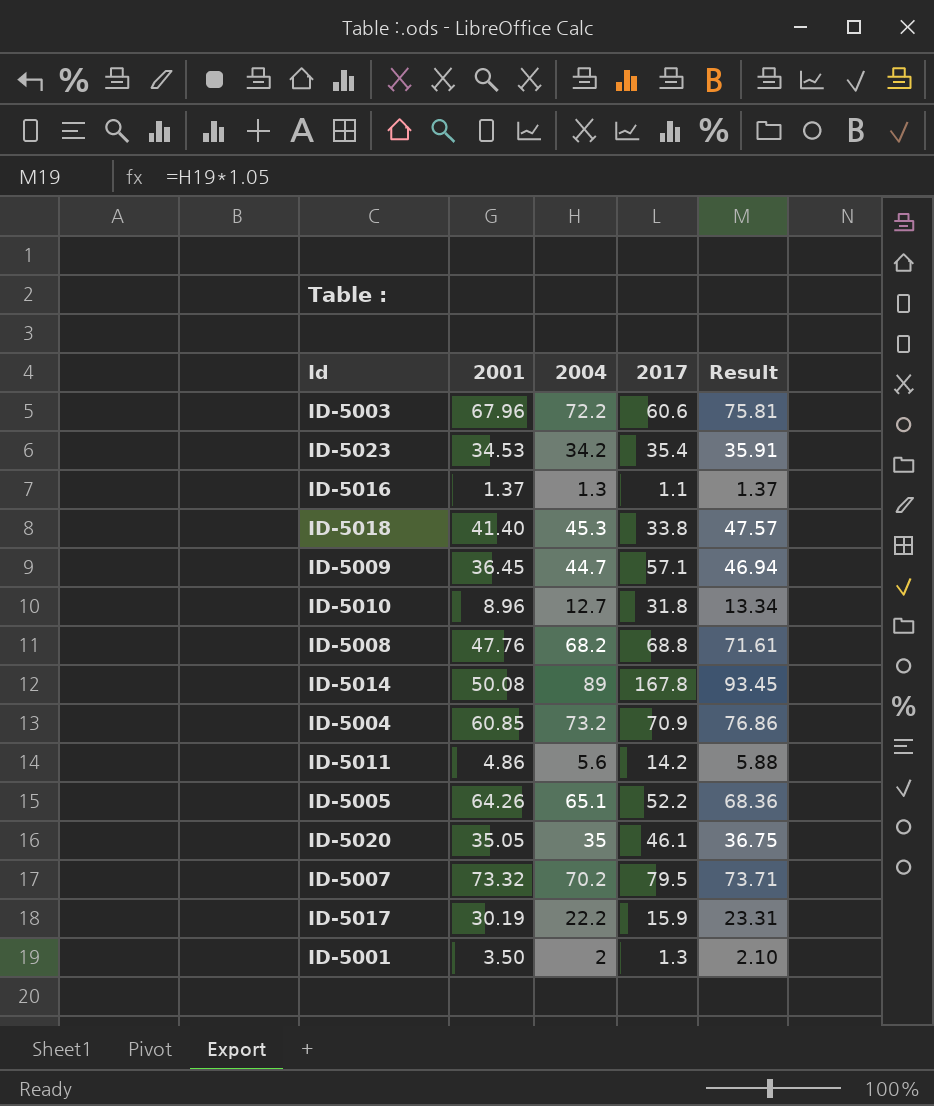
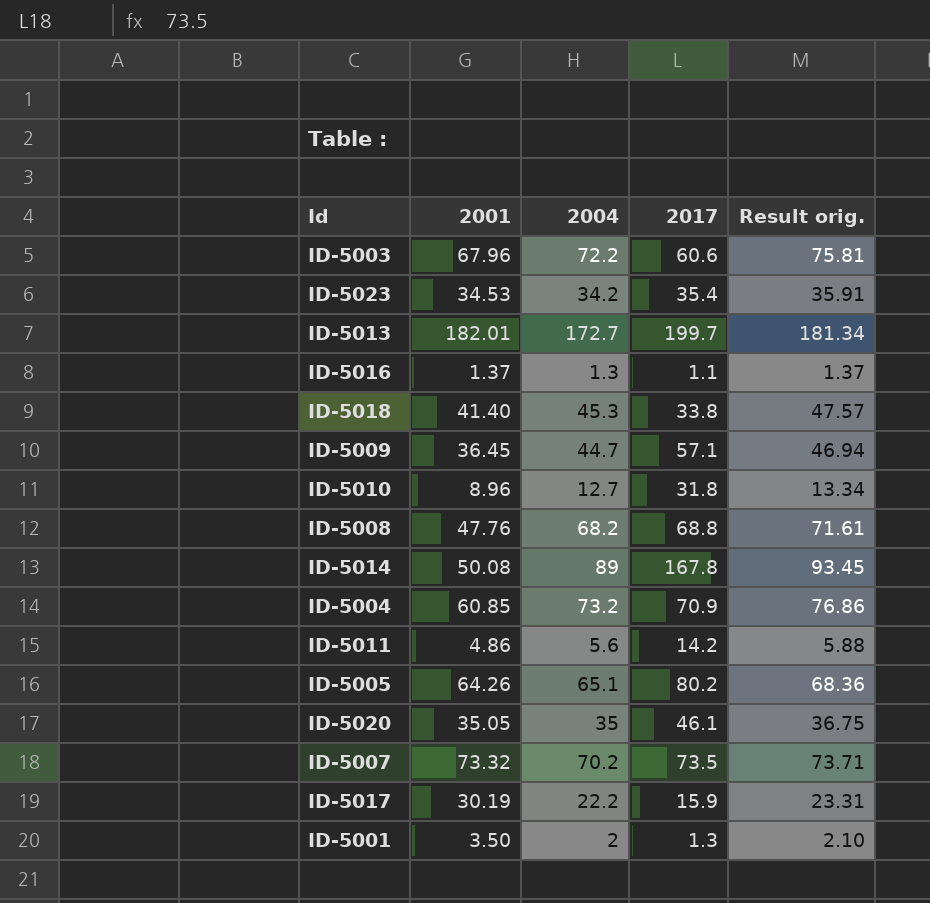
column name: Result -> Result orig.
row ID-5013: none -> 182.01 | 172.7 | 199.7 | 181.34
ID-5005 | 2017: 52.2 -> 80.2
ID-5007 | 2017: 79.5 -> 73.5

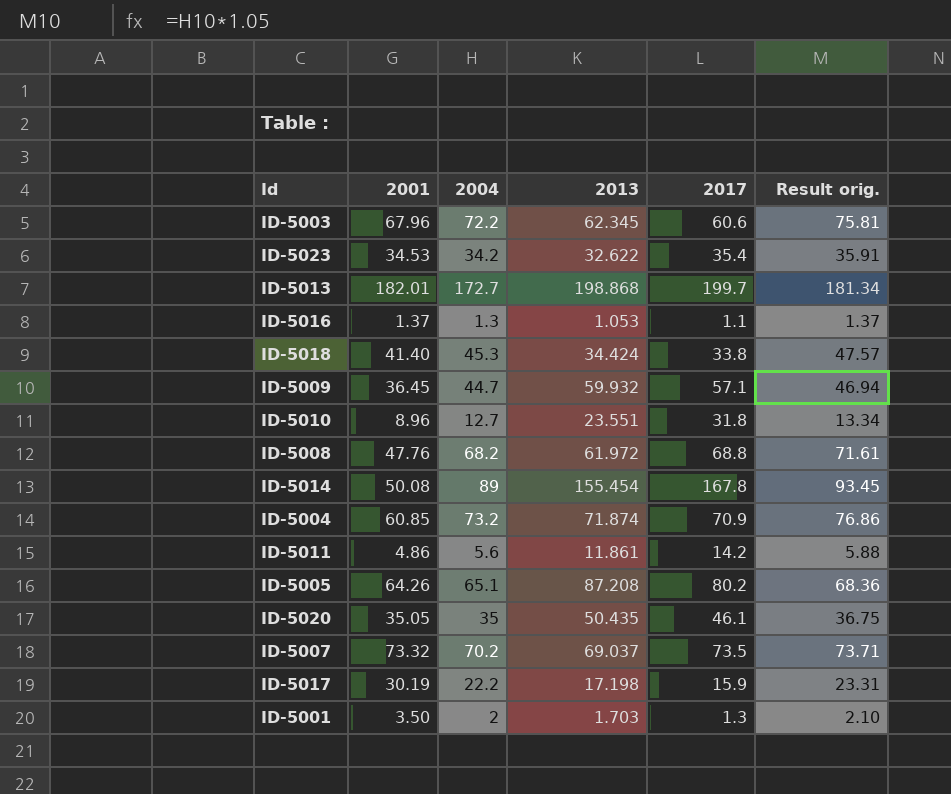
column 2013 | position: none -> 4

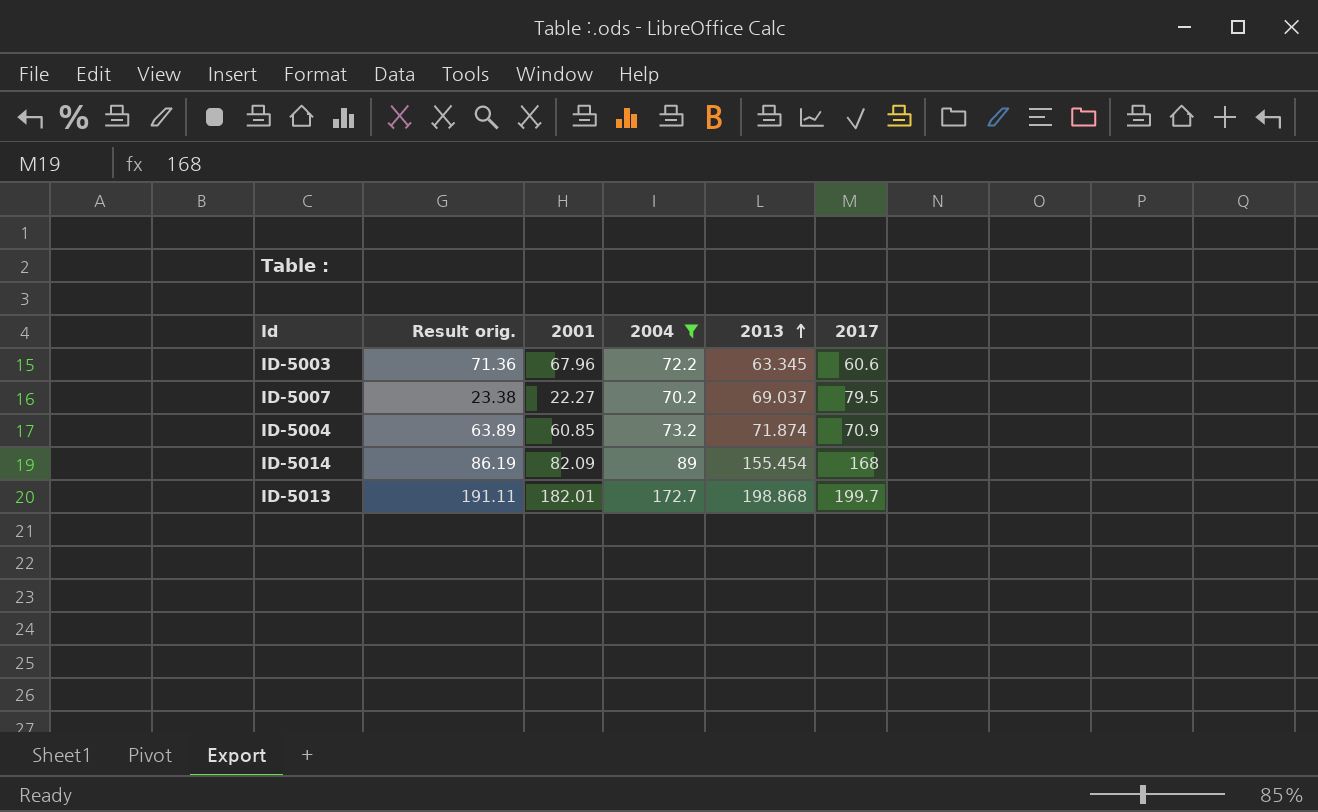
filter: none -> 2004 >= 70.2
row order: none -> 2013 ascending
column Result orig. | formula: [2004] * 1.05 -> [2001] * 1.05
column Result orig. | position: 6 -> 2
ID-5003 | 2013: 62.345 -> 63.345
ID-5007 | 2001: 73.32 -> 22.27
ID-5007 | 2017: 73.5 -> 79.5
ID-5014 | 2001: 50.08 -> 82.09
ID-5014 | 2017: 167.8 -> 168

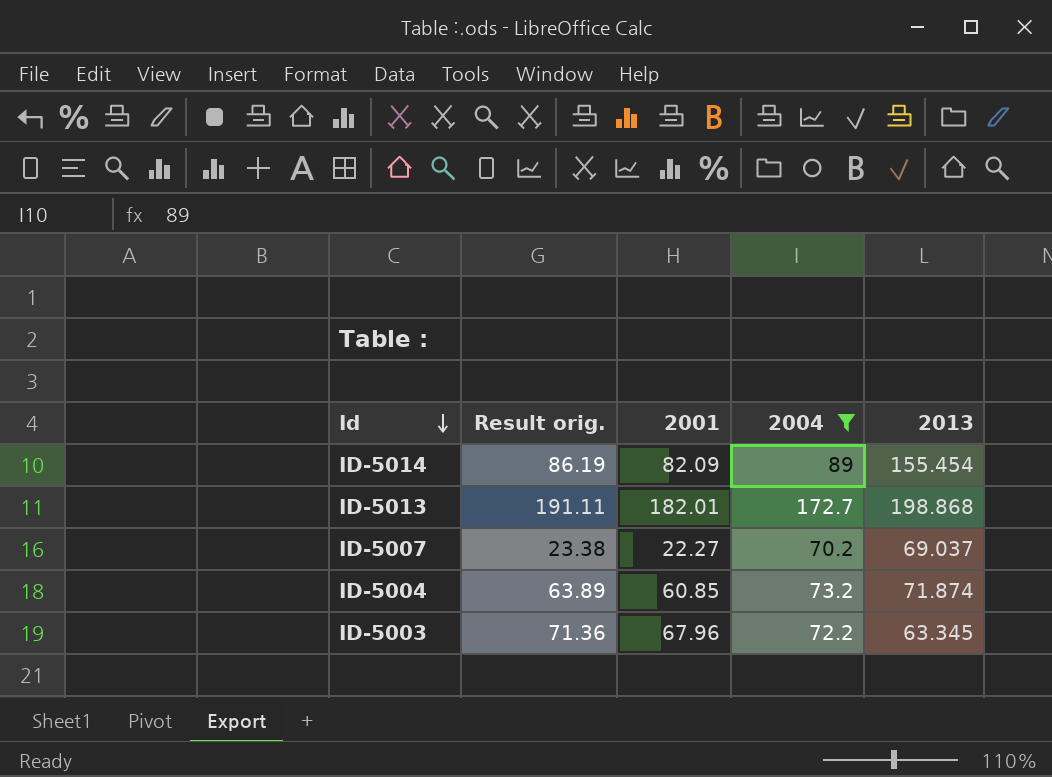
row order: 2013 ascending -> Id descending
column 2017 | position: 6 -> none

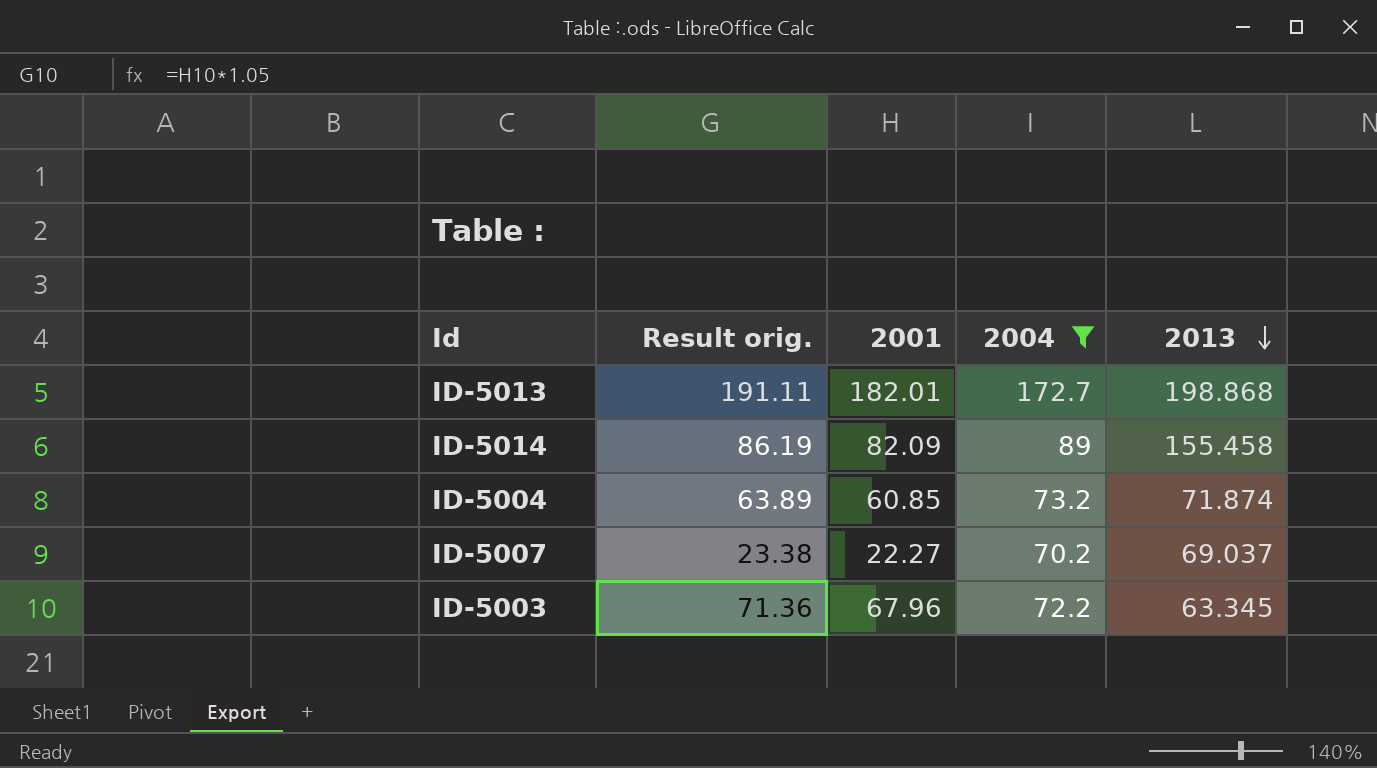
row order: Id descending -> 2013 descending
ID-5014 | 2013: 155.454 -> 155.458

